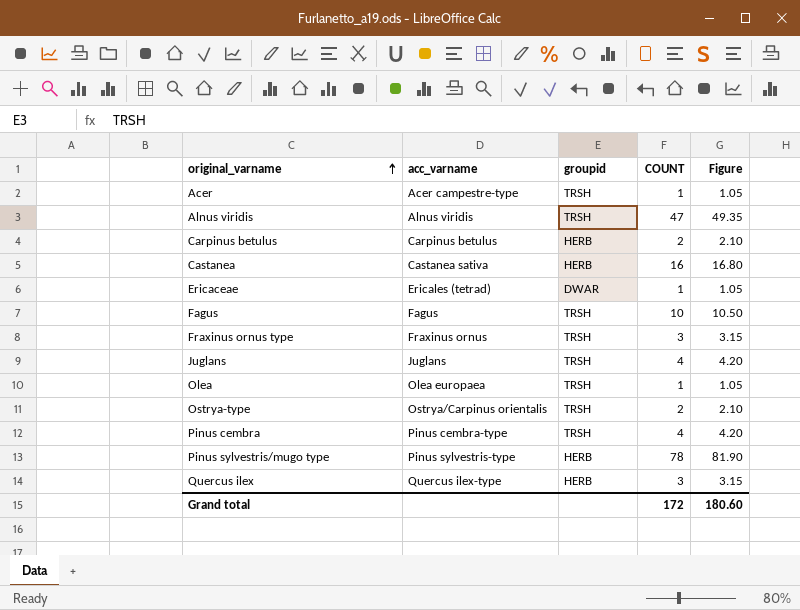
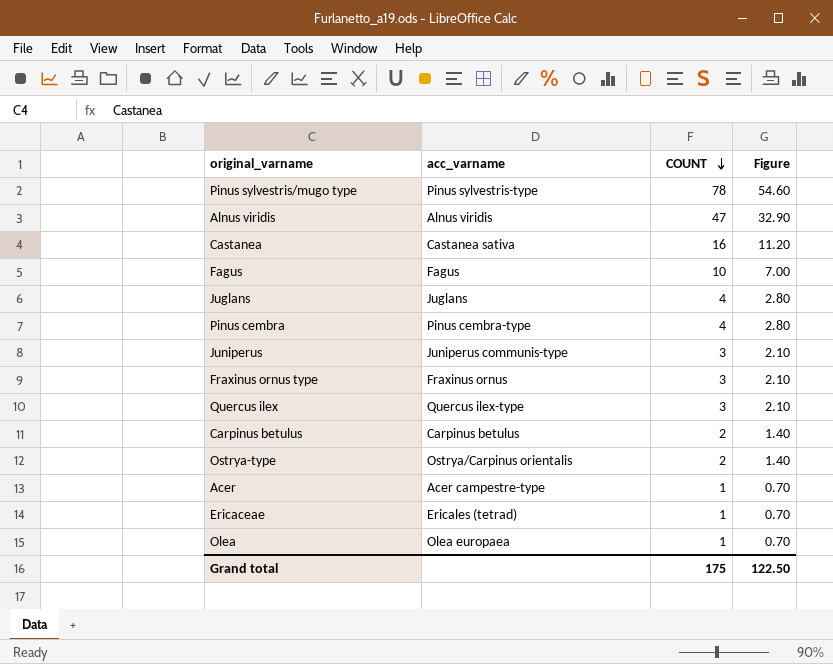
row order: original_varname ascending -> COUNT descending
column groupid | position: 3 -> none
column Figure | formula: [COUNT] * 1.05 -> [COUNT] * 0.7
row Juniperus: none -> Juniperus communis-type | 3 | 2.10
Grand total | COUNT: 172 -> 175
Grand total | Figure: 180.60 -> 122.50

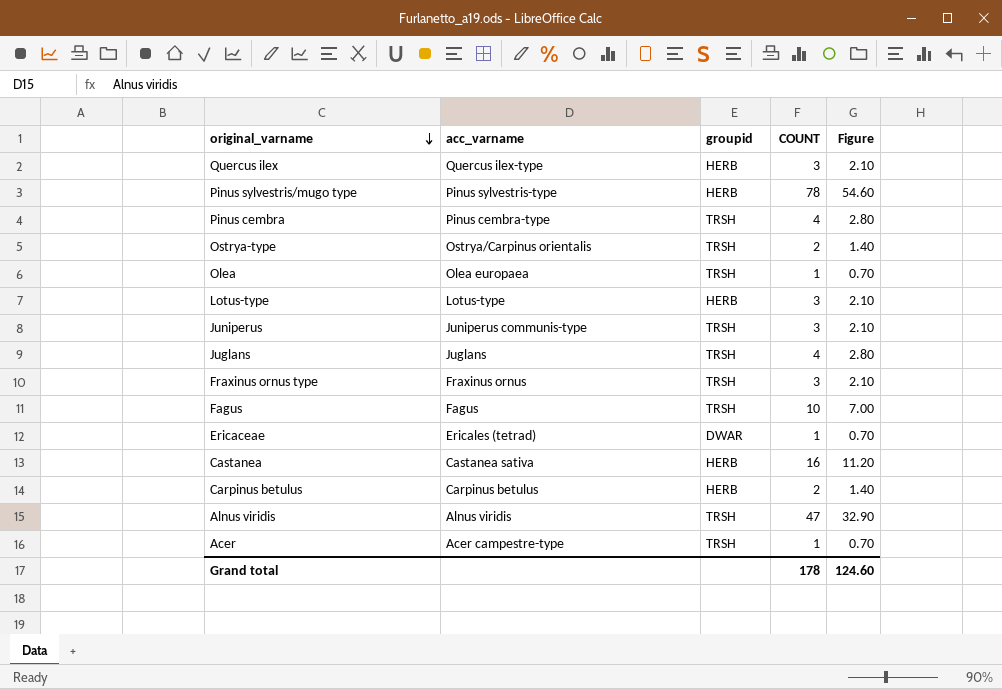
row order: COUNT descending -> original_varname descending
column groupid | position: none -> 3
row Lotus-type: none -> Lotus-type | HERB | 3 | 2.10
Grand total | COUNT: 175 -> 178
Grand total | Figure: 122.50 -> 124.60

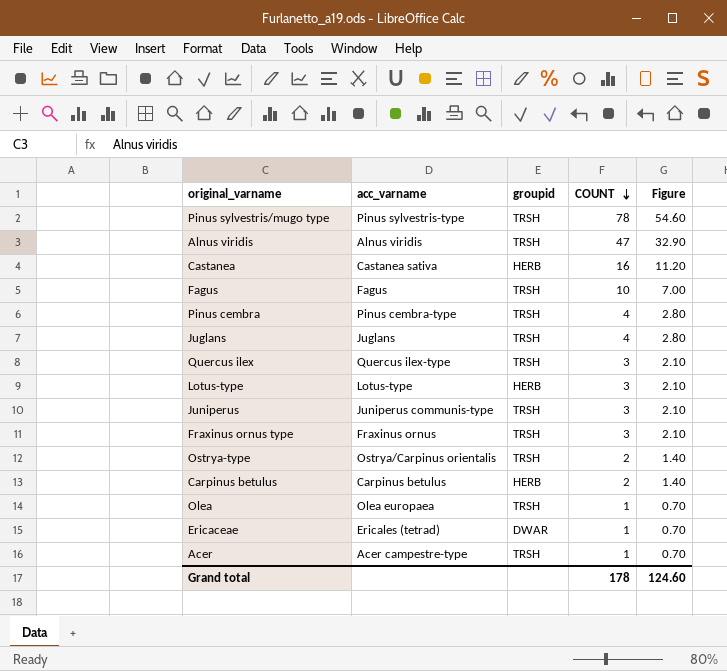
row order: original_varname descending -> COUNT descending
Pinus sylvestris/mugo type | groupid: HERB -> TRSH
Quercus ilex | groupid: HERB -> TRSH

